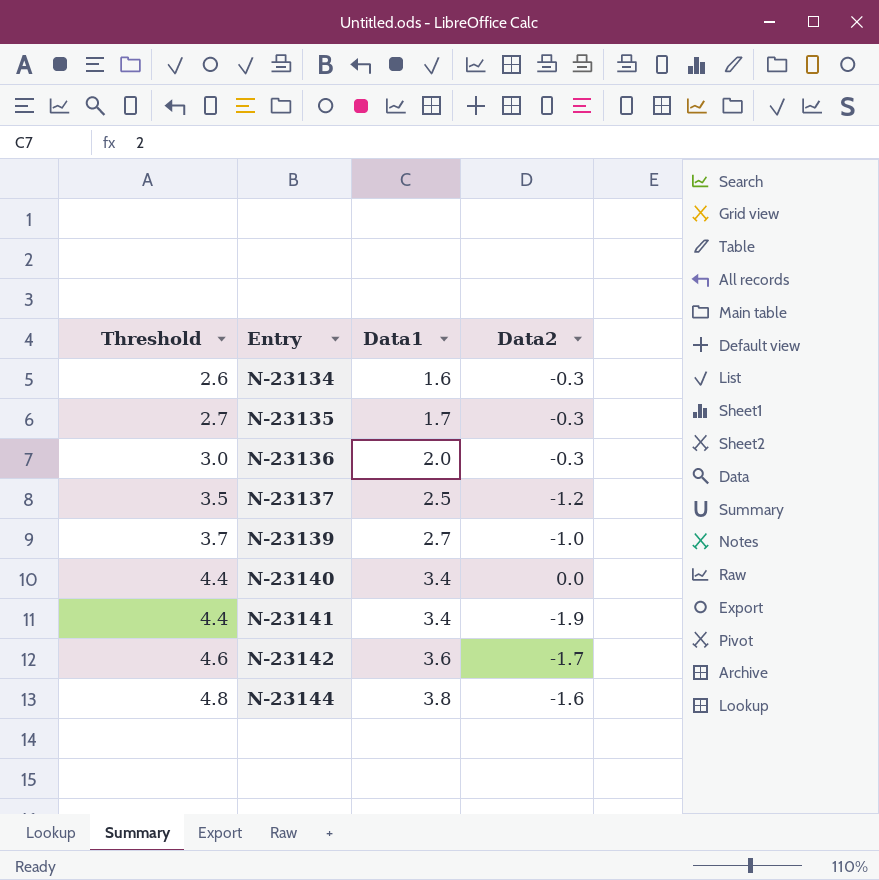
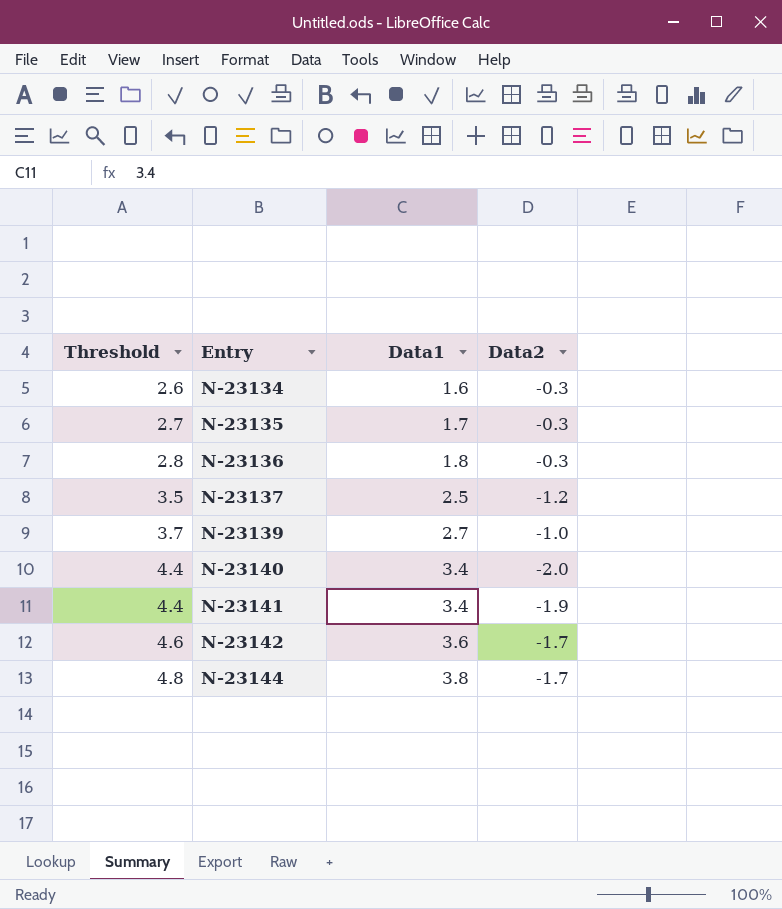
N-23136 | Threshold: 3.0 -> 2.8
N-23136 | Data1: 2.0 -> 1.8
N-23140 | Data2: 0.0 -> -2.0
N-23144 | Data2: -1.6 -> -1.7

